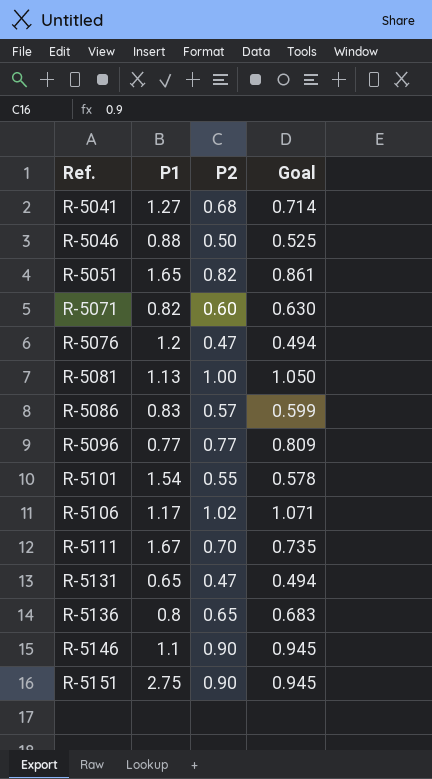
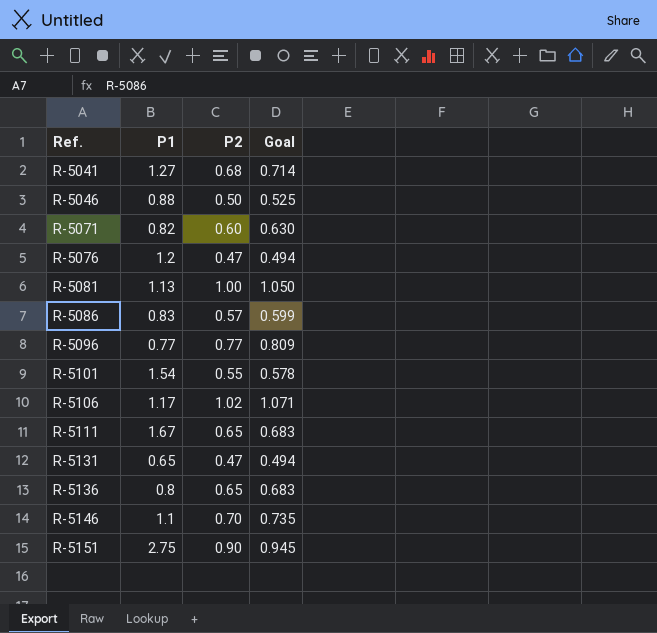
row R-5051: 1.65 | 0.82 | 0.861 -> none
R-5111 | P2: 0.70 -> 0.65
R-5111 | Goal: 0.735 -> 0.683
R-5146 | P2: 0.90 -> 0.70
R-5146 | Goal: 0.945 -> 0.735

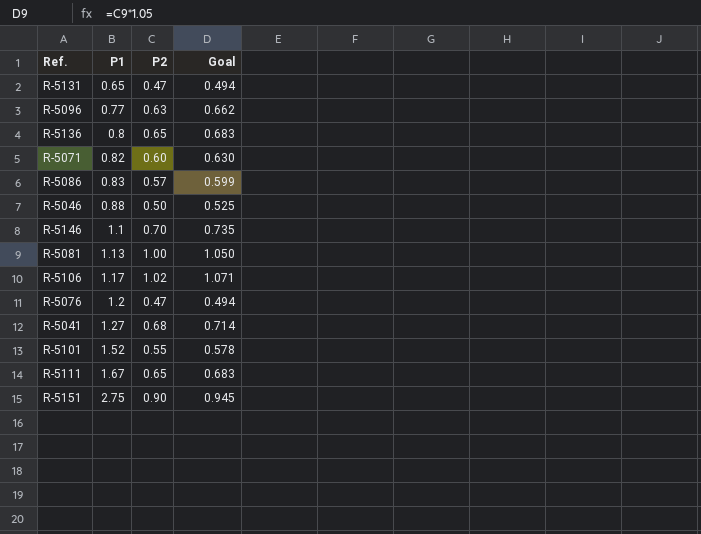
row order: Ref. ascending -> P1 ascending
R-5096 | P2: 0.77 -> 0.63
R-5096 | Goal: 0.809 -> 0.662
R-5101 | P1: 1.54 -> 1.52

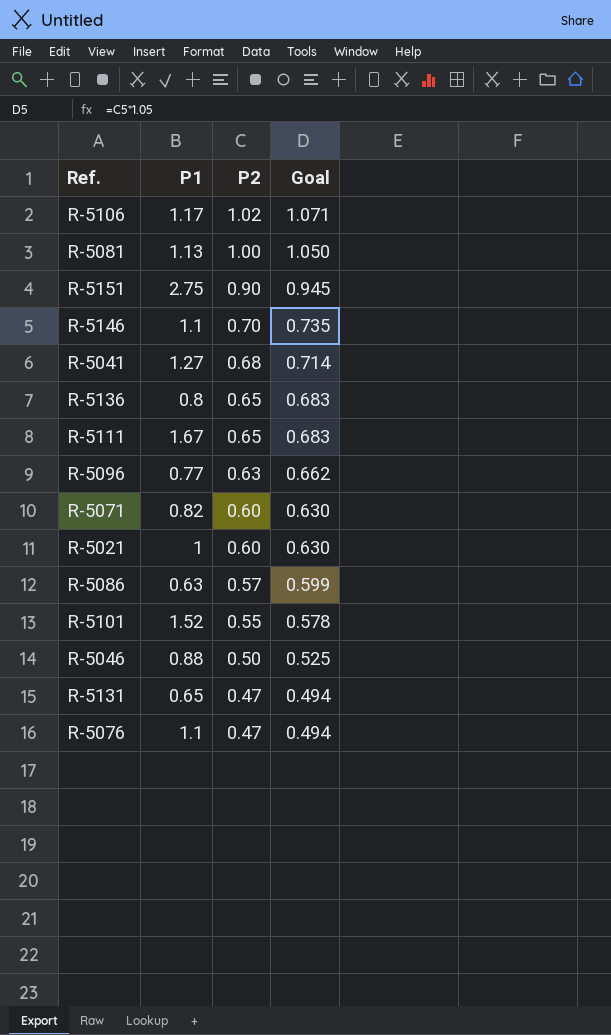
row order: P1 ascending -> P2 descending
row R-5021: none -> 1 | 0.60 | 0.630
R-5086 | P1: 0.83 -> 0.63
R-5076 | P1: 1.2 -> 1.1

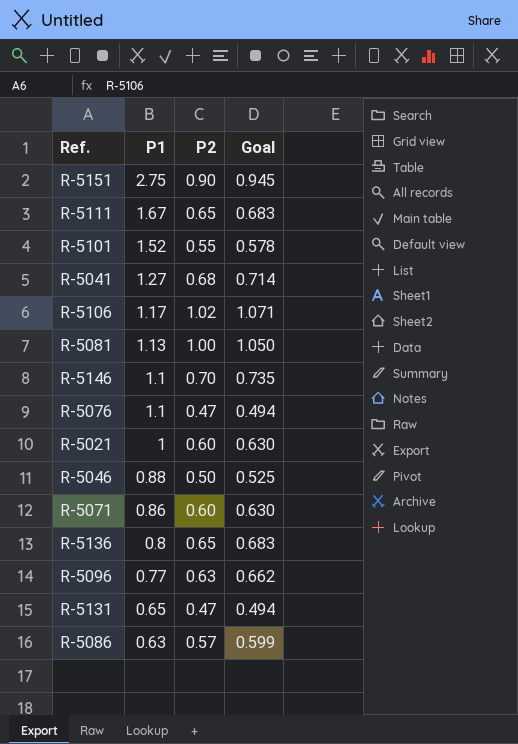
row order: P2 descending -> P1 descending
R-5071 | P1: 0.82 -> 0.86

